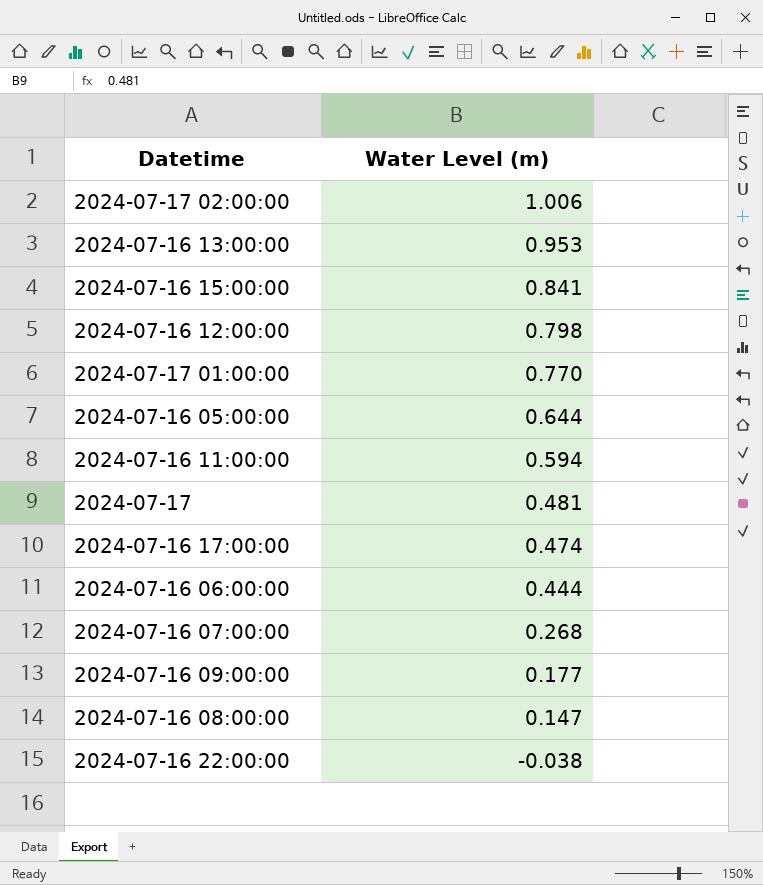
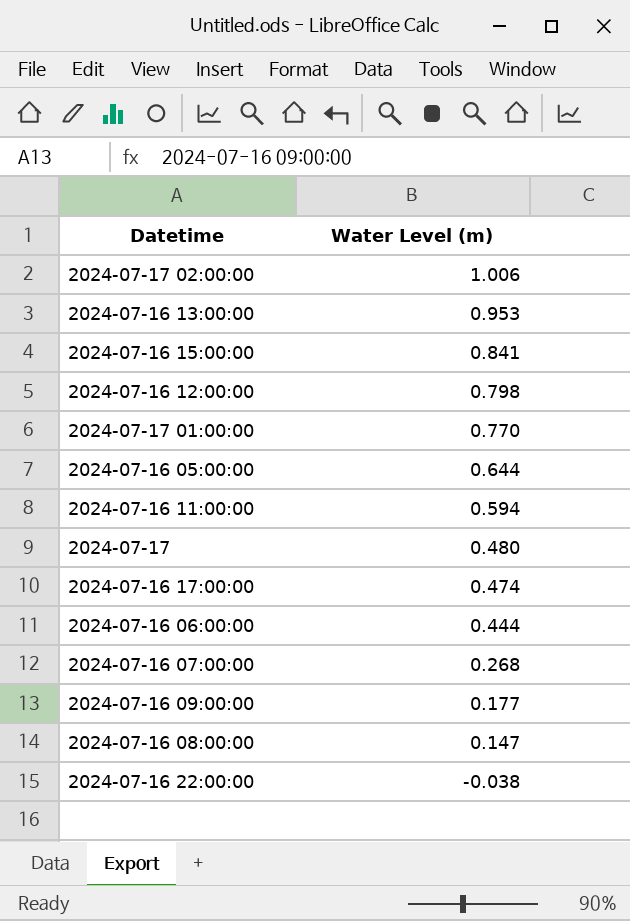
2024-07-17 | Water Level (m): 0.481 -> 0.480

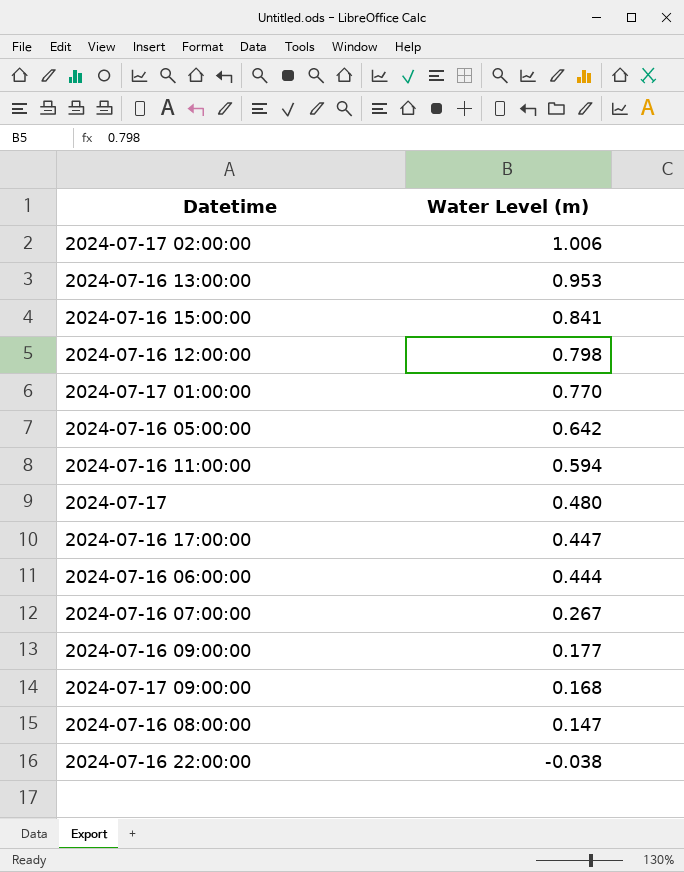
2024-07-16 05:00:00 | Water Level (m): 0.644 -> 0.642
2024-07-16 17:00:00 | Water Level (m): 0.474 -> 0.447
2024-07-16 07:00:00 | Water Level (m): 0.268 -> 0.267
row 2024-07-17 09:00:00: none -> 0.168

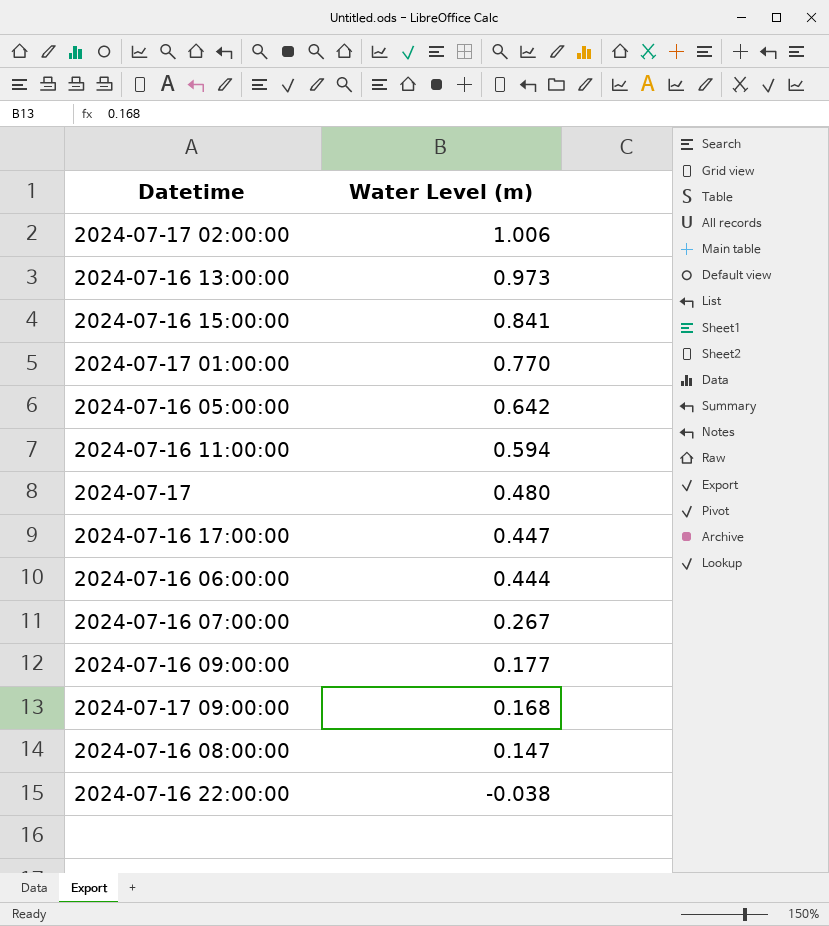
row 2024-07-16 12:00:00: 0.798 -> none
2024-07-16 13:00:00 | Water Level (m): 0.953 -> 0.973

